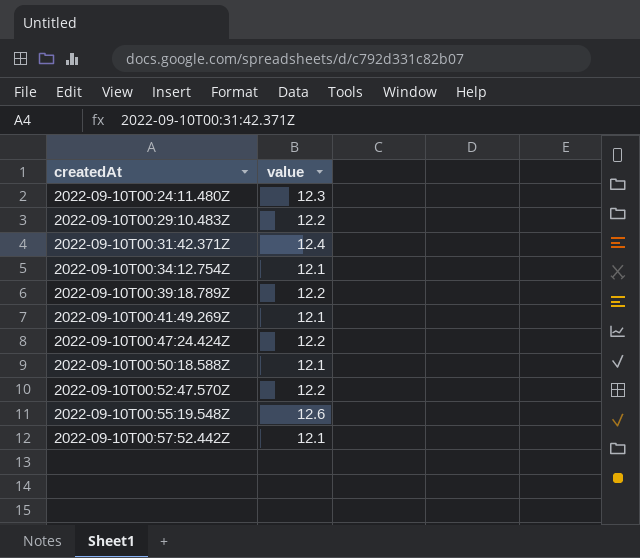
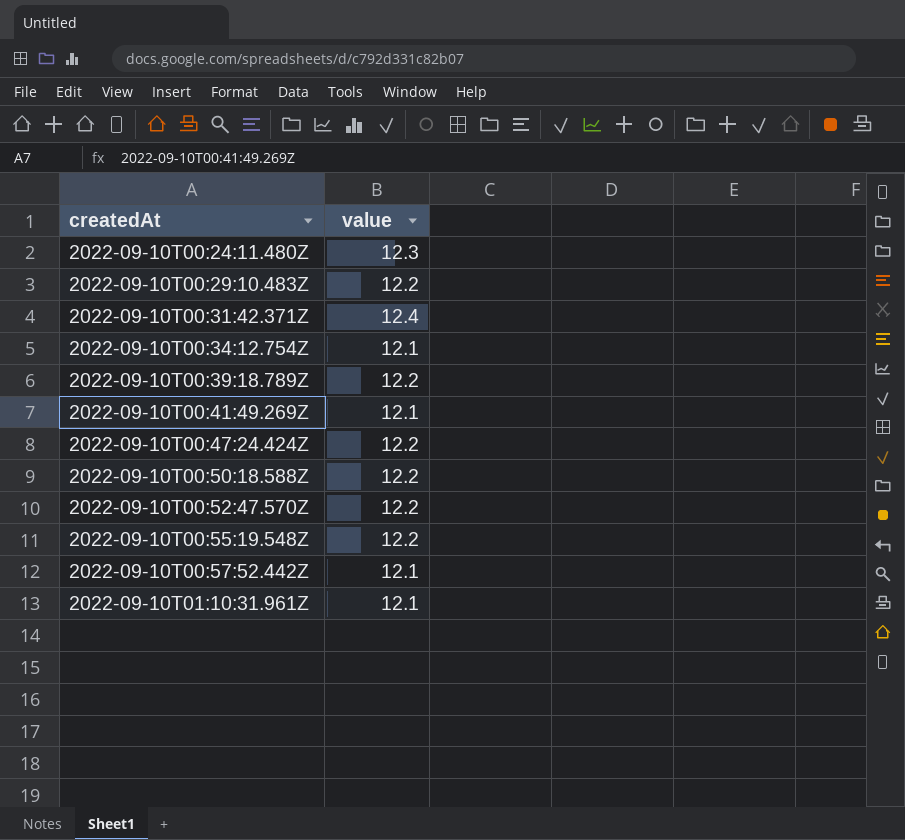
2022-09-10T00:50:18.588Z | value: 12.1 -> 12.2
2022-09-10T00:55:19.548Z | value: 12.6 -> 12.2
row 2022-09-10T01:10:31.961Z: none -> 12.1

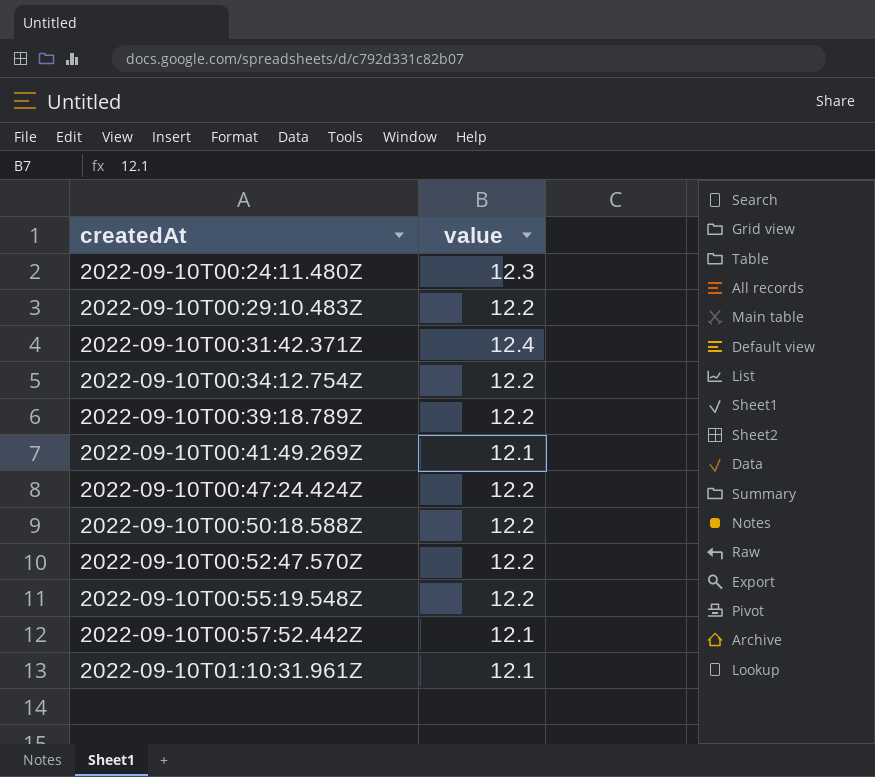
2022-09-10T00:34:12.754Z | value: 12.1 -> 12.2

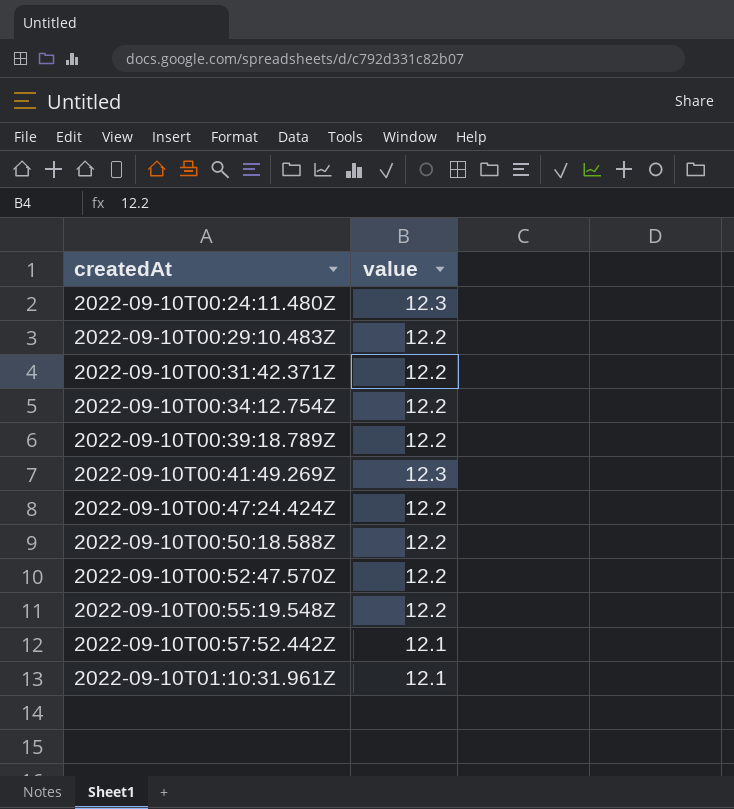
2022-09-10T00:31:42.371Z | value: 12.4 -> 12.2
2022-09-10T00:41:49.269Z | value: 12.1 -> 12.3

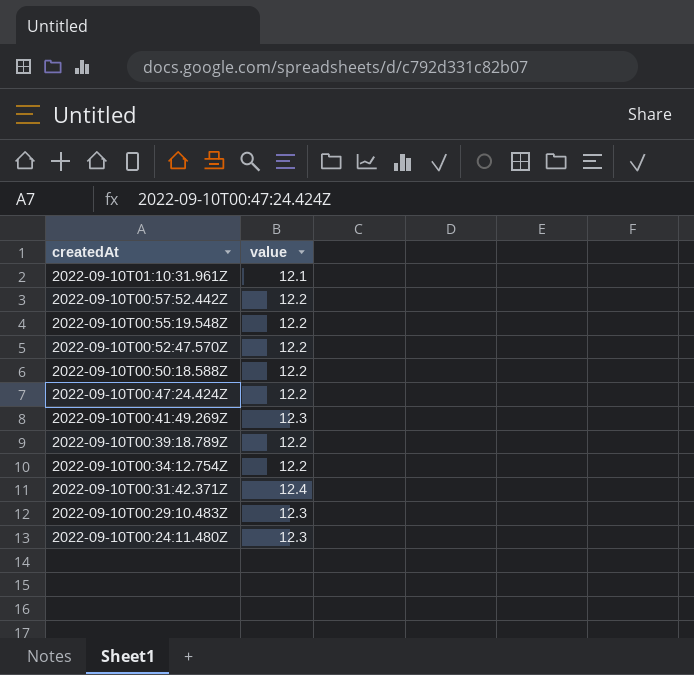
row order: createdAt ascending -> createdAt descending
2022-09-10T00:57:52.442Z | value: 12.1 -> 12.2
2022-09-10T00:31:42.371Z | value: 12.2 -> 12.4
2022-09-10T00:29:10.483Z | value: 12.2 -> 12.3

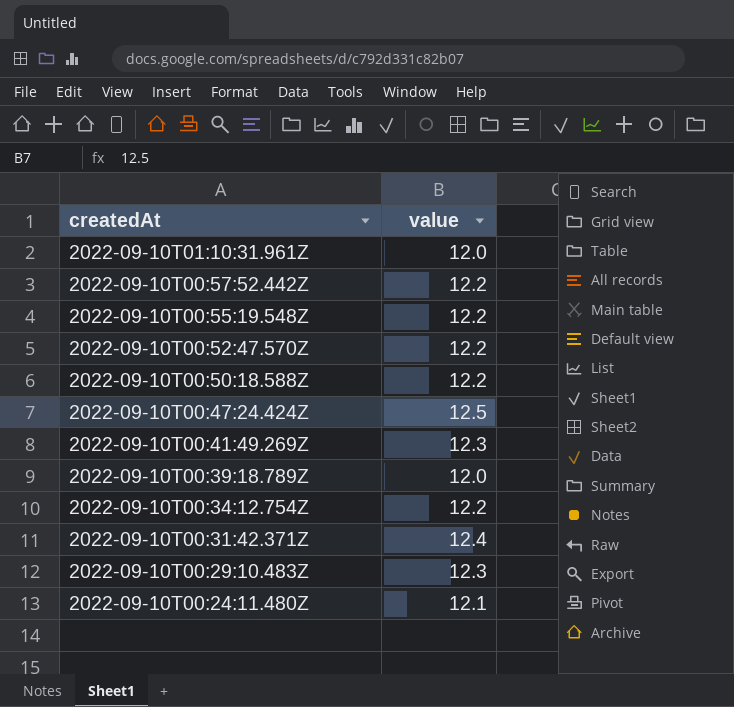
2022-09-10T01:10:31.961Z | value: 12.1 -> 12.0
2022-09-10T00:47:24.424Z | value: 12.2 -> 12.5
2022-09-10T00:39:18.789Z | value: 12.2 -> 12.0
2022-09-10T00:24:11.480Z | value: 12.3 -> 12.1

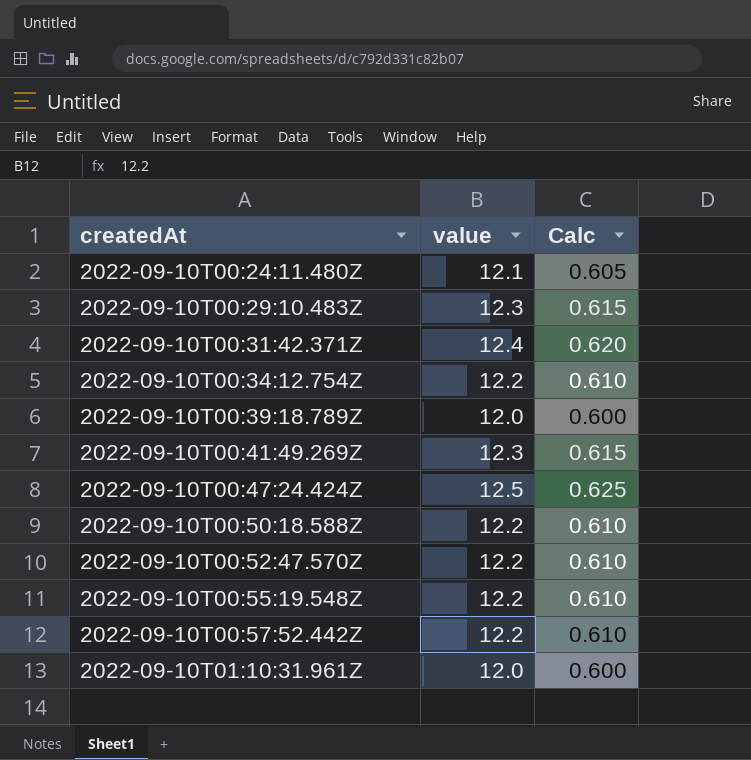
row order: createdAt descending -> createdAt ascending
column Calc | formula: none -> [value] * 0.05

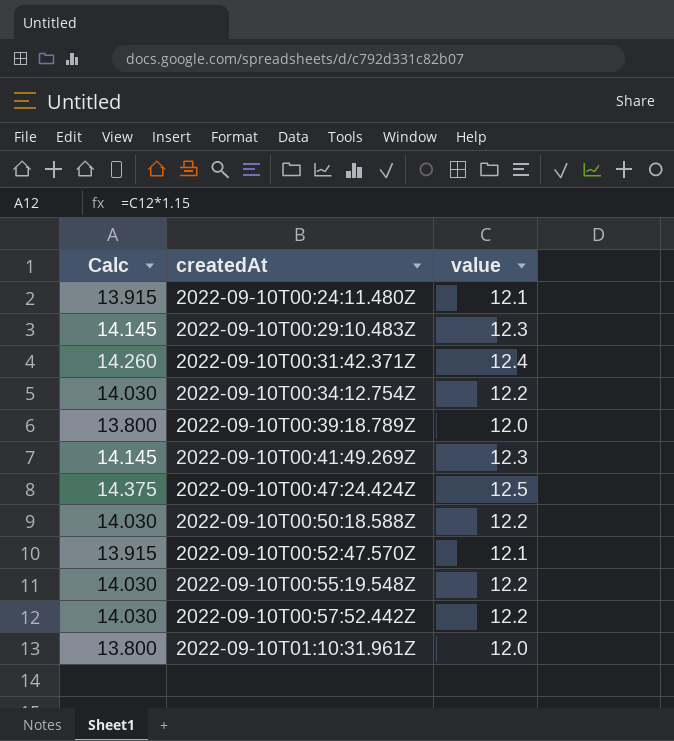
column Calc | formula: [value] * 0.05 -> [value] * 1.15
column Calc | position: 3 -> 1
2022-09-10T00:52:47.570Z | value: 12.2 -> 12.1

